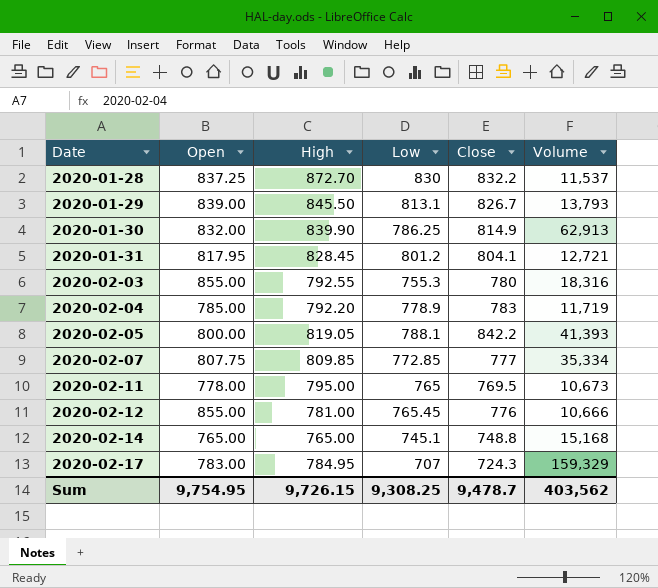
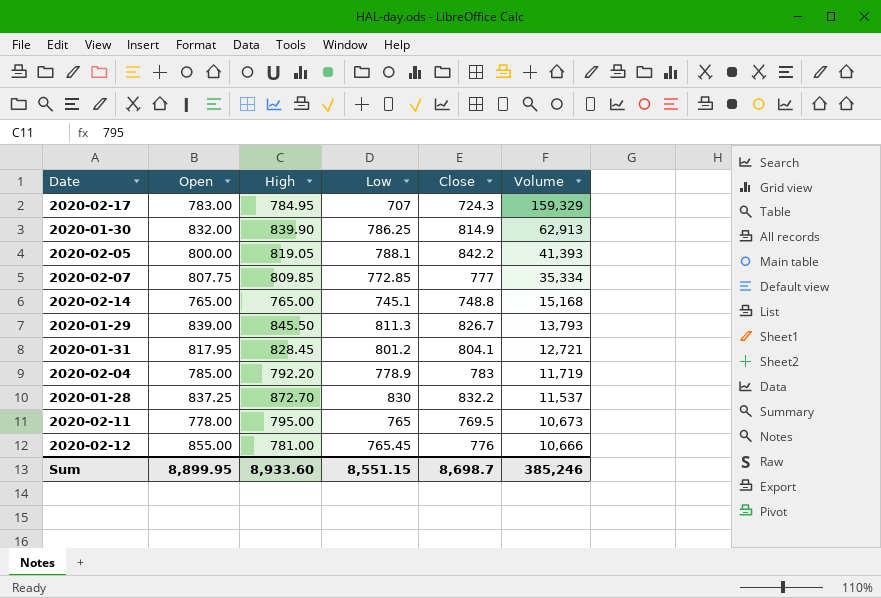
row order: Date ascending -> Volume descending
row 2020-02-03: 855.00 | 792.55 | 755.3 | 780 | 18,316 -> none
2020-01-29 | Low: 813.1 -> 811.3
Sum | Open: 9,754.95 -> 8,899.95
Sum | High: 9,726.15 -> 8,933.60
Sum | Low: 9,308.25 -> 8,551.15
Sum | Close: 9,478.7 -> 8,698.7
Sum | Volume: 403,562 -> 385,246

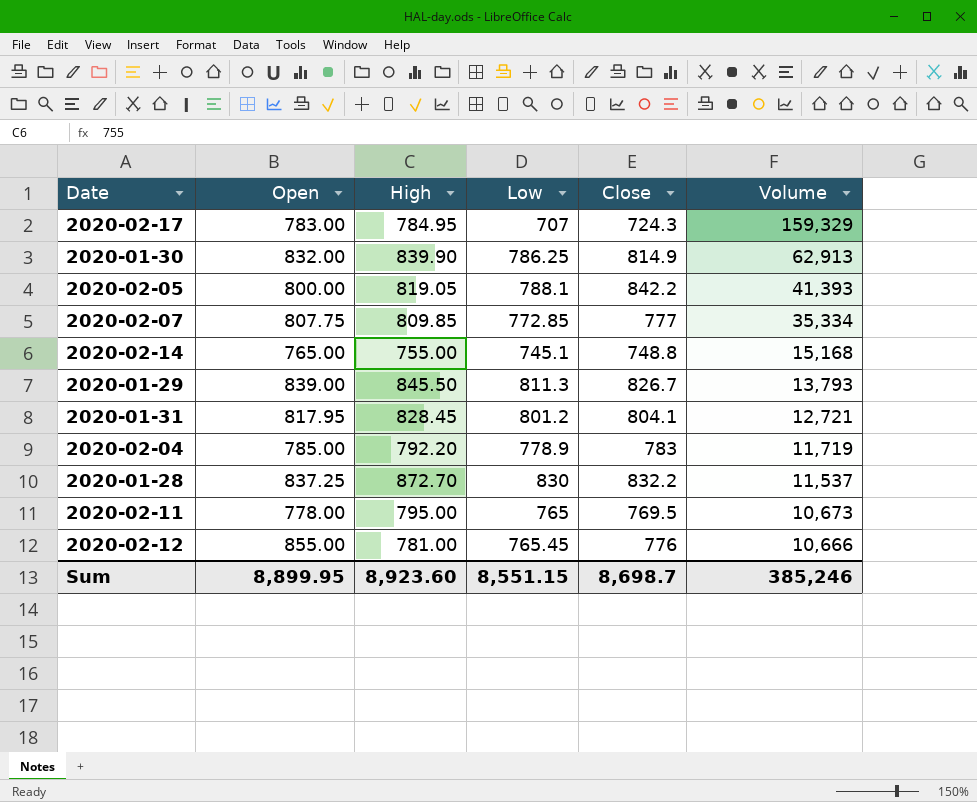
2020-02-14 | High: 765.00 -> 755.00
Sum | High: 8,933.60 -> 8,923.60

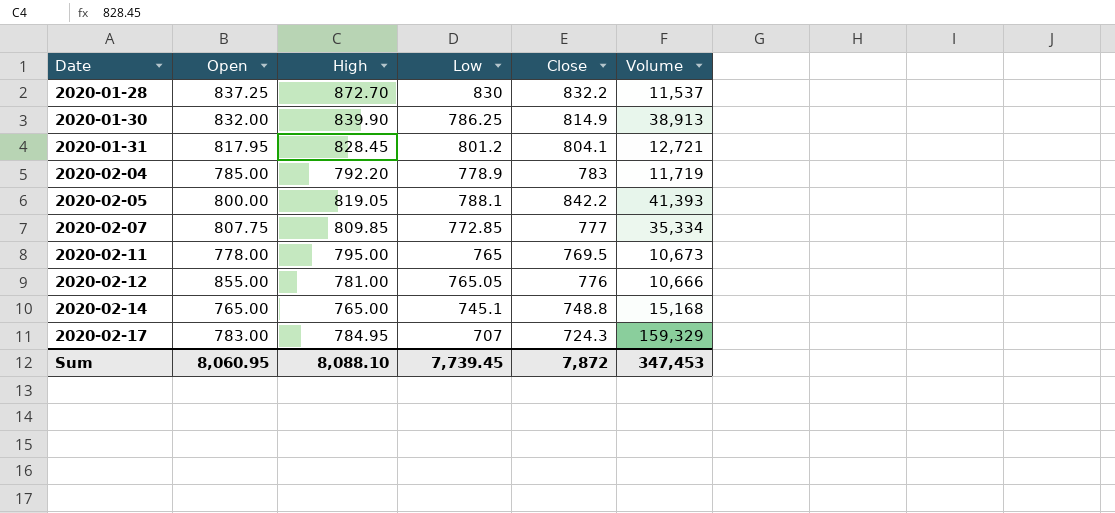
row order: Volume descending -> Date ascending
row 2020-01-29: 839.00 | 845.50 | 811.3 | 826.7 | 13,793 -> none
2020-01-30 | Volume: 62,913 -> 38,913
2020-02-12 | Low: 765.45 -> 765.05
2020-02-14 | High: 755.00 -> 765.00
Sum | Open: 8,899.95 -> 8,060.95
Sum | High: 8,923.60 -> 8,088.10
Sum | Low: 8,551.15 -> 7,739.45
Sum | Close: 8,698.7 -> 7,872
Sum | Volume: 385,246 -> 347,453

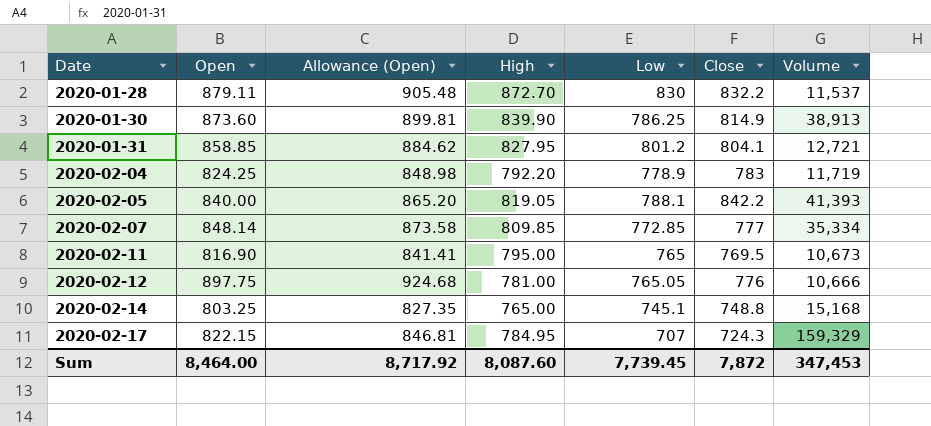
column Allowance (Open) | formula: none -> [Open] * 1.03
2020-01-28 | Open: 837.25 -> 879.11
2020-01-30 | Open: 832.00 -> 873.60
2020-01-31 | Open: 817.95 -> 858.85
2020-01-31 | High: 828.45 -> 827.95
2020-02-04 | Open: 785.00 -> 824.25
2020-02-05 | Open: 800.00 -> 840.00
2020-02-07 | Open: 807.75 -> 848.14
2020-02-11 | Open: 778.00 -> 816.90
2020-02-12 | Open: 855.00 -> 897.75
2020-02-14 | Open: 765.00 -> 803.25
2020-02-17 | Open: 783.00 -> 822.15
Sum | Open: 8,060.95 -> 8,464.00
Sum | High: 8,088.10 -> 8,087.60

